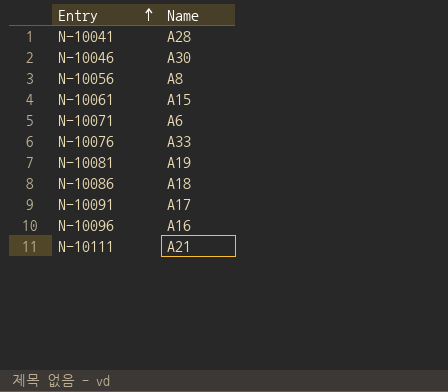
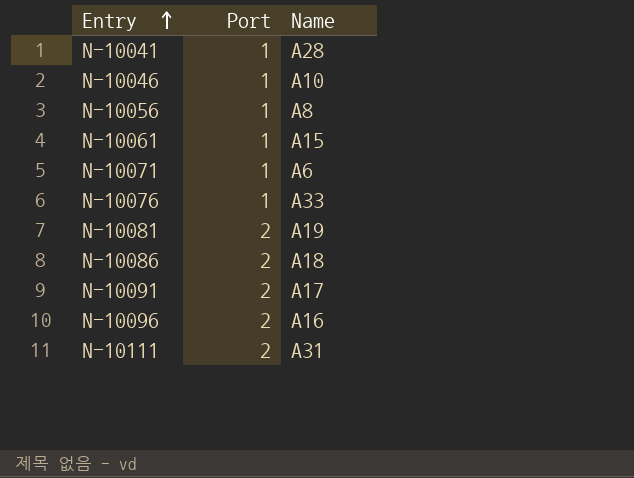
column Port | position: none -> 2
N-10046 | Name: A30 -> A10
N-10111 | Name: A21 -> A31

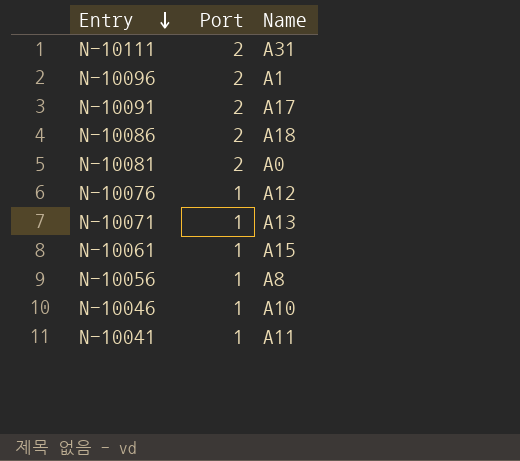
row order: Entry ascending -> Entry descending
N-10096 | Name: A16 -> A1
N-10081 | Name: A19 -> A0
N-10076 | Name: A33 -> A12
N-10071 | Name: A6 -> A13
N-10041 | Name: A28 -> A11

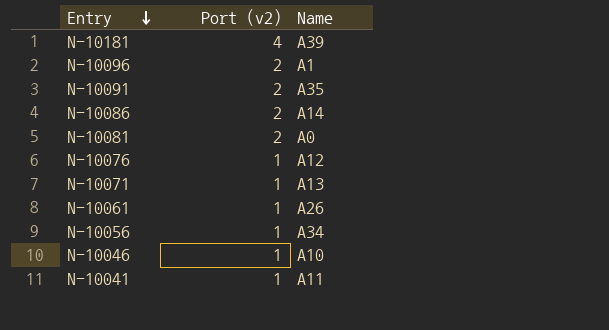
column name: Port -> Port (v2)
row N-10111: 2 | A31 -> none
row N-10181: none -> 4 | A39
N-10091 | Name: A17 -> A35
N-10086 | Name: A18 -> A14
N-10061 | Name: A15 -> A26
N-10056 | Name: A8 -> A34

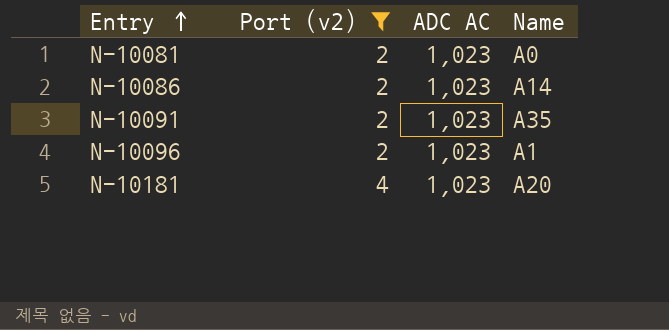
filter: none -> Port (v2) != 1
row order: Entry descending -> Entry ascending
column ADC AC | position: none -> 3
N-10181 | Name: A39 -> A20

